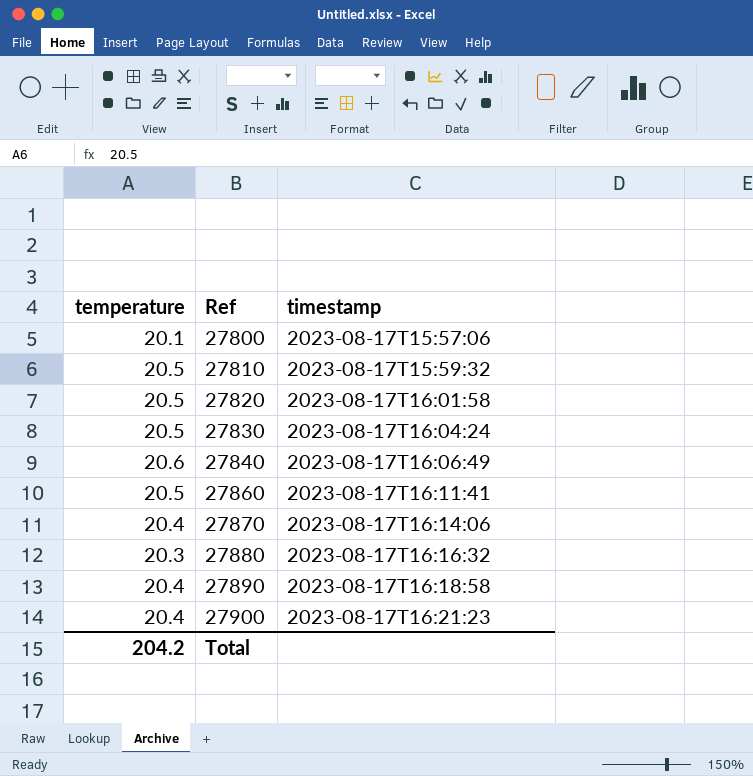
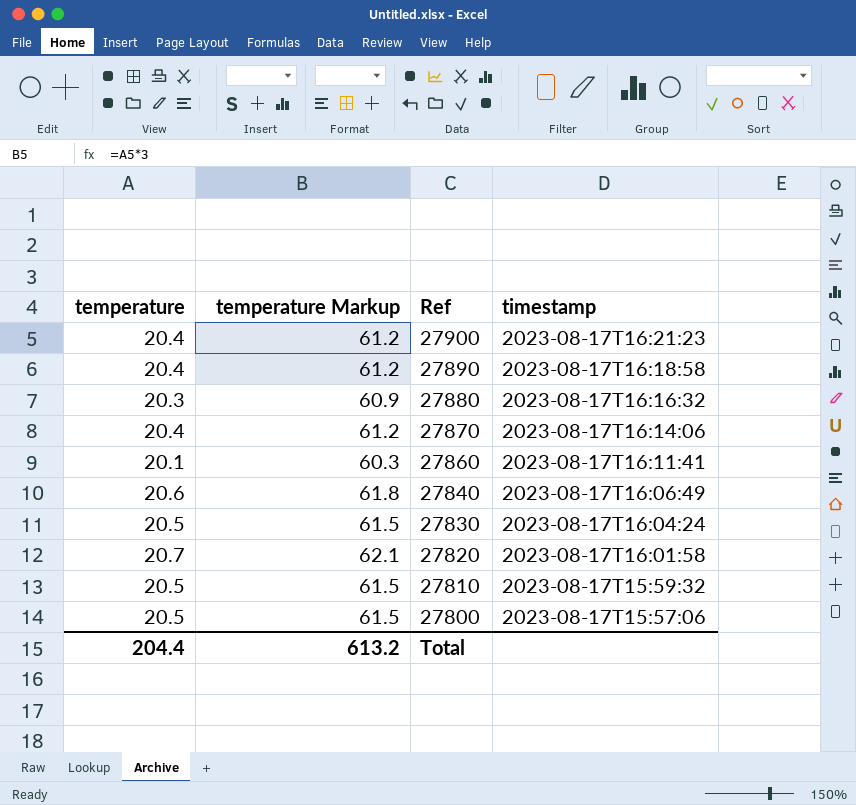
row order: Ref ascending -> Ref descending
column temperature Markup | formula: none -> [temperature] * 3
27860 | temperature: 20.5 -> 20.1
27820 | temperature: 20.5 -> 20.7
27800 | temperature: 20.1 -> 20.5
Total | temperature: 204.2 -> 204.4

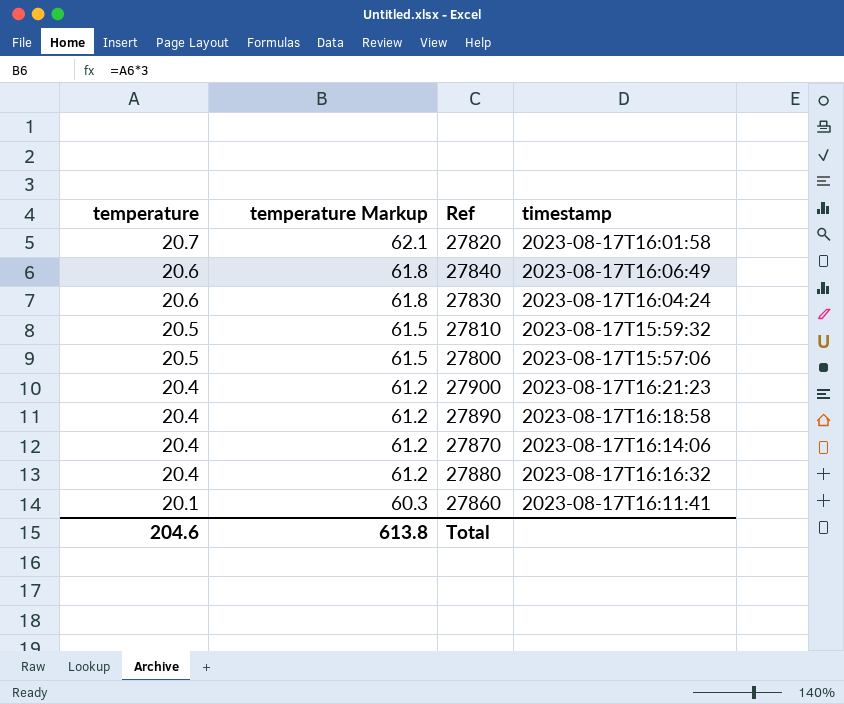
row order: Ref descending -> temperature descending
27830 | temperature: 20.5 -> 20.6
27830 | temperature Markup: 61.5 -> 61.8
27880 | temperature: 20.3 -> 20.4
27880 | temperature Markup: 60.9 -> 61.2
Total | temperature: 204.4 -> 204.6
Total | temperature Markup: 613.2 -> 613.8

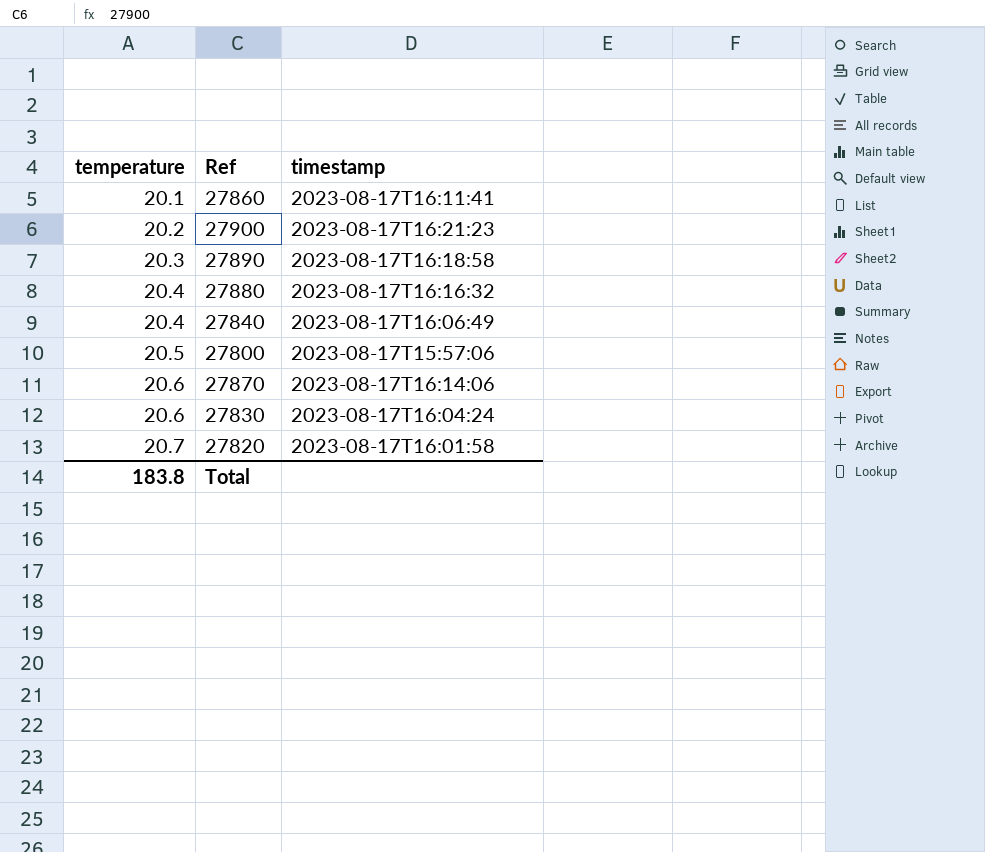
row order: temperature descending -> temperature ascending
column temperature Markup | formula: [temperature] * 3 -> none
row 27810: 20.5 | 61.5 | 2023-08-17T15:59:32 -> none
27900 | temperature: 20.4 -> 20.2
27890 | temperature: 20.4 -> 20.3
27840 | temperature: 20.6 -> 20.4
27870 | temperature: 20.4 -> 20.6
Total | temperature: 204.6 -> 183.8

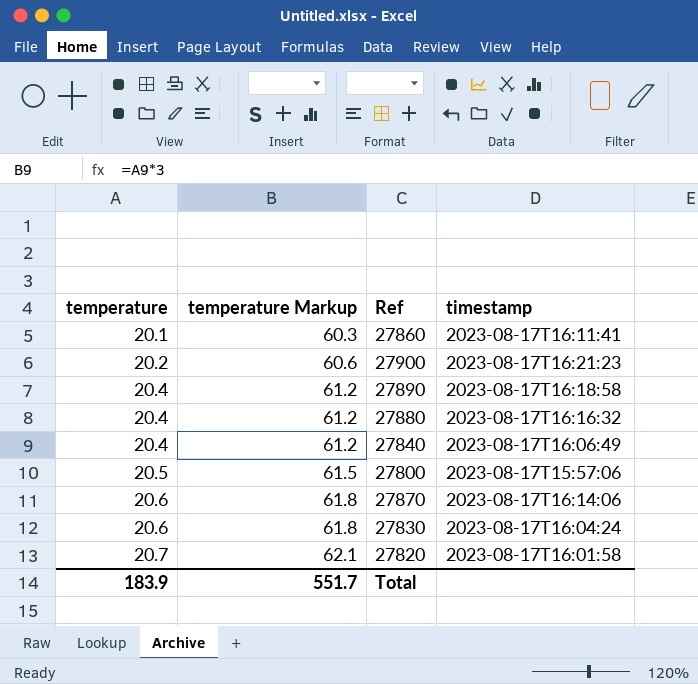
column temperature Markup | formula: none -> [temperature] * 3
27890 | temperature: 20.3 -> 20.4
Total | temperature: 183.8 -> 183.9

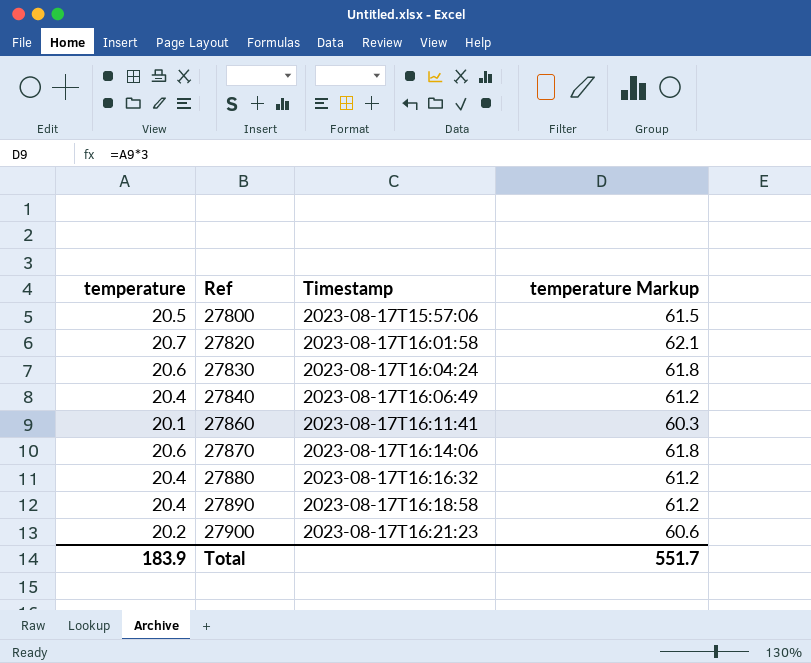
row order: temperature ascending -> Ref ascending
column name: timestamp -> Timestamp
column temperature Markup | position: 2 -> 4

